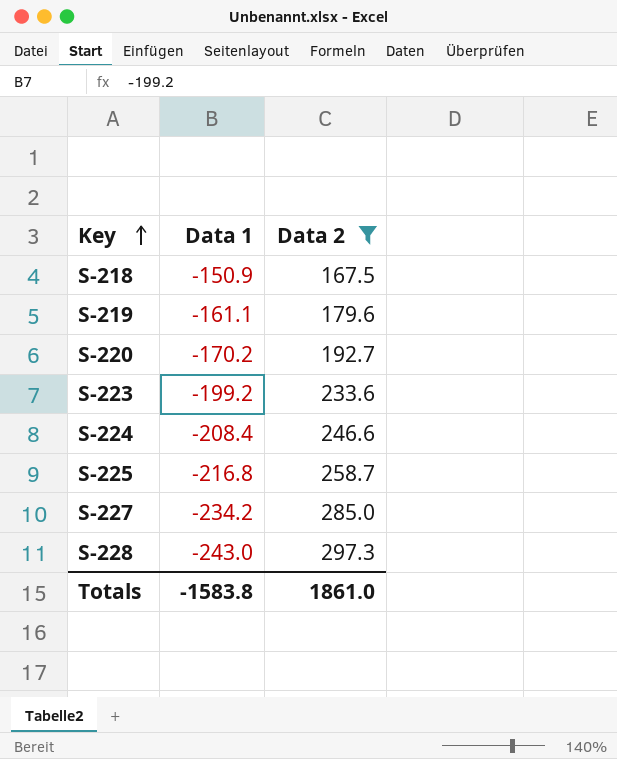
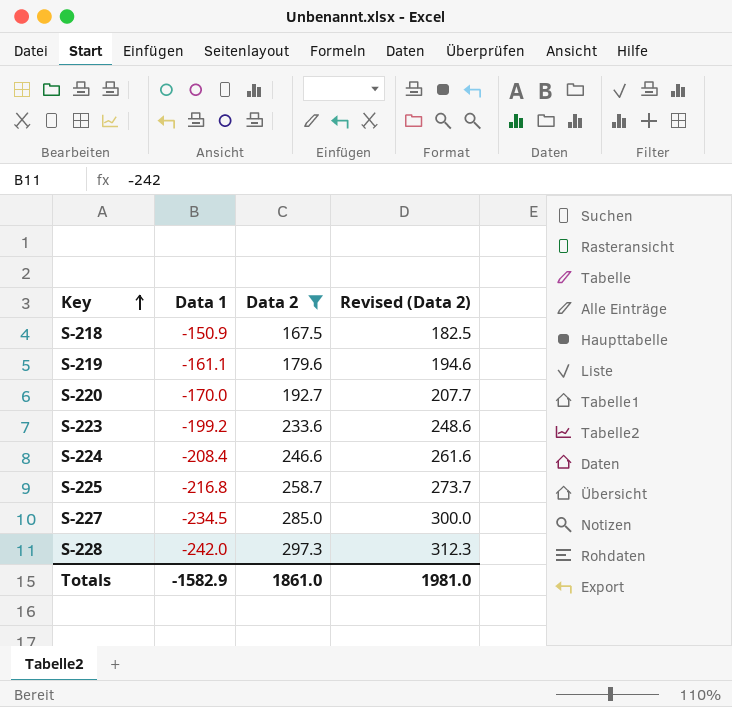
column Revised (Data 2) | formula: none -> [Data 2] + 15
S-220 | Data 1: -170.2 -> -170.0
S-227 | Data 1: -234.2 -> -234.5
S-228 | Data 1: -243.0 -> -242.0
Totals | Data 1: -1583.8 -> -1582.9

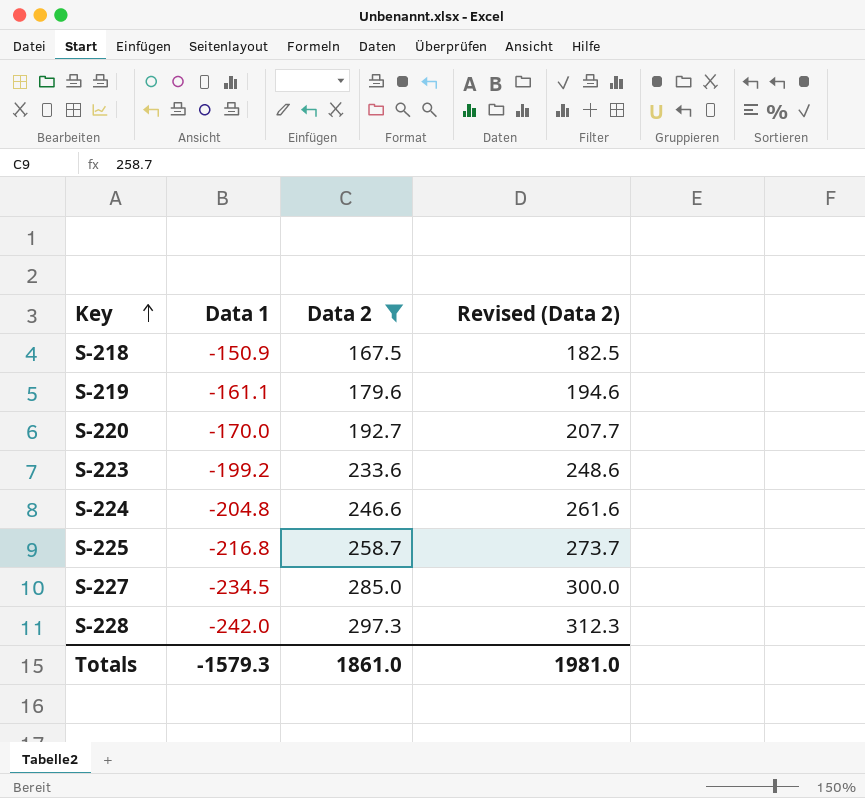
S-224 | Data 1: -208.4 -> -204.8
Totals | Data 1: -1582.9 -> -1579.3

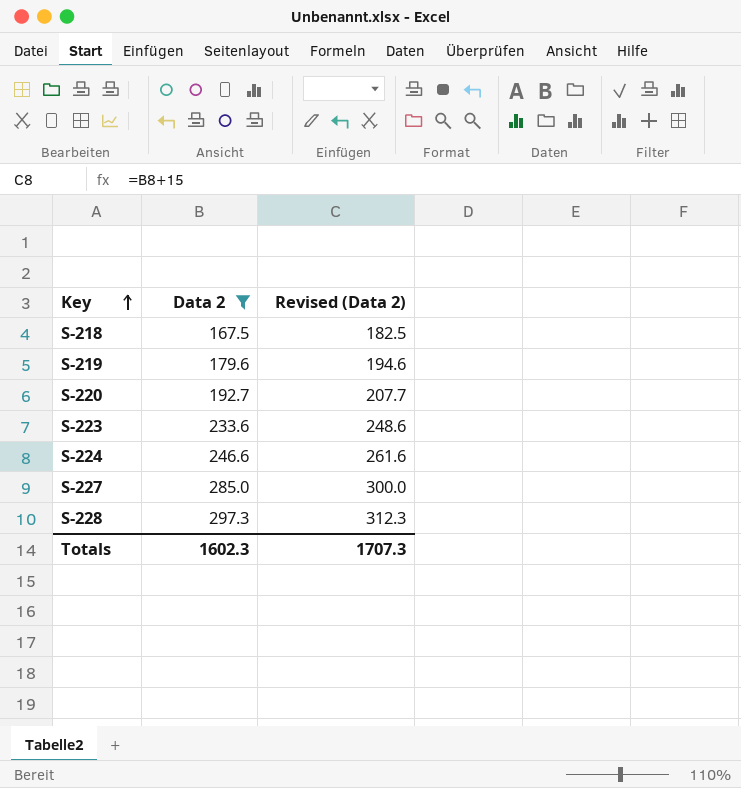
column Data 1 | position: 2 -> none
row S-225: -216.8 | 258.7 | 273.7 -> none
Totals | Data 2: 1861.0 -> 1602.3
Totals | Revised (Data 2): 1981.0 -> 1707.3

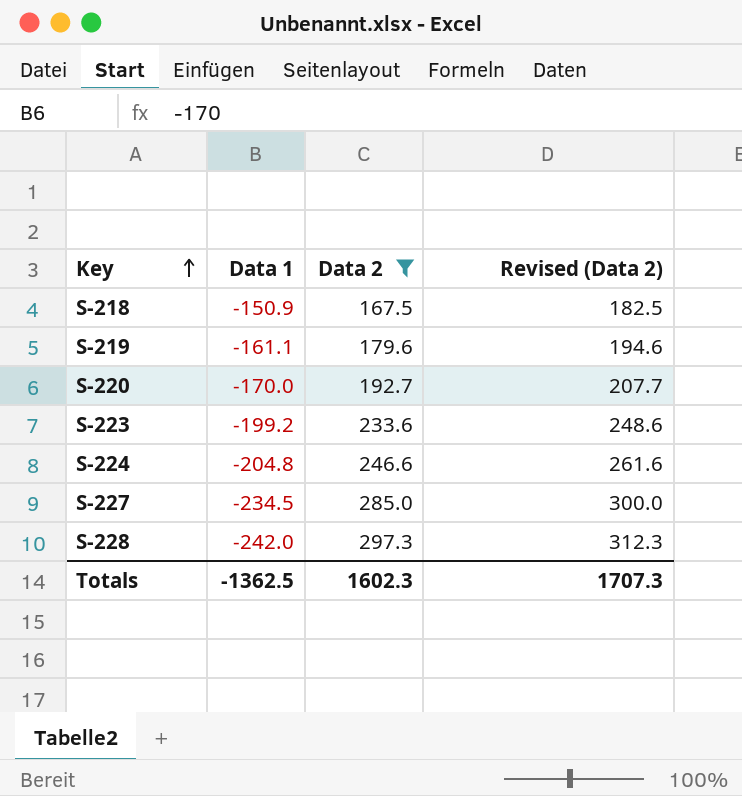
column Data 1 | position: none -> 2

